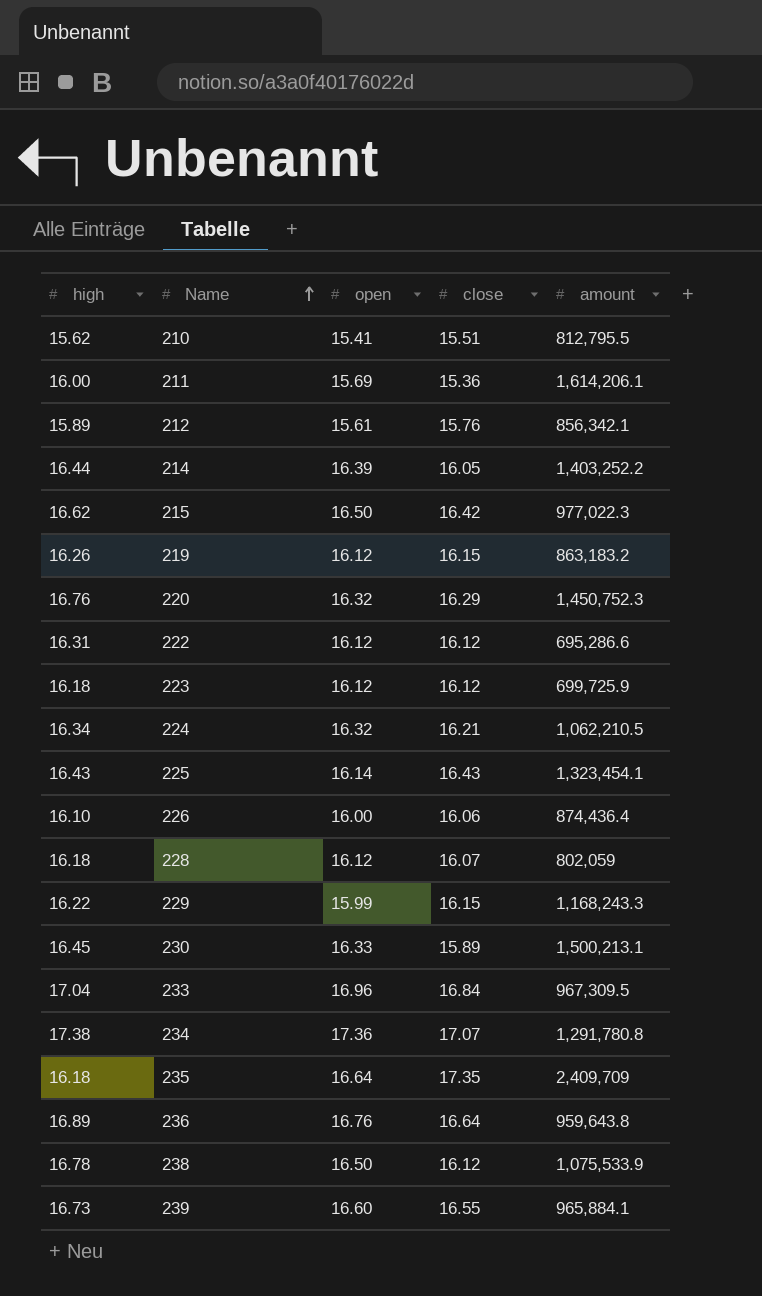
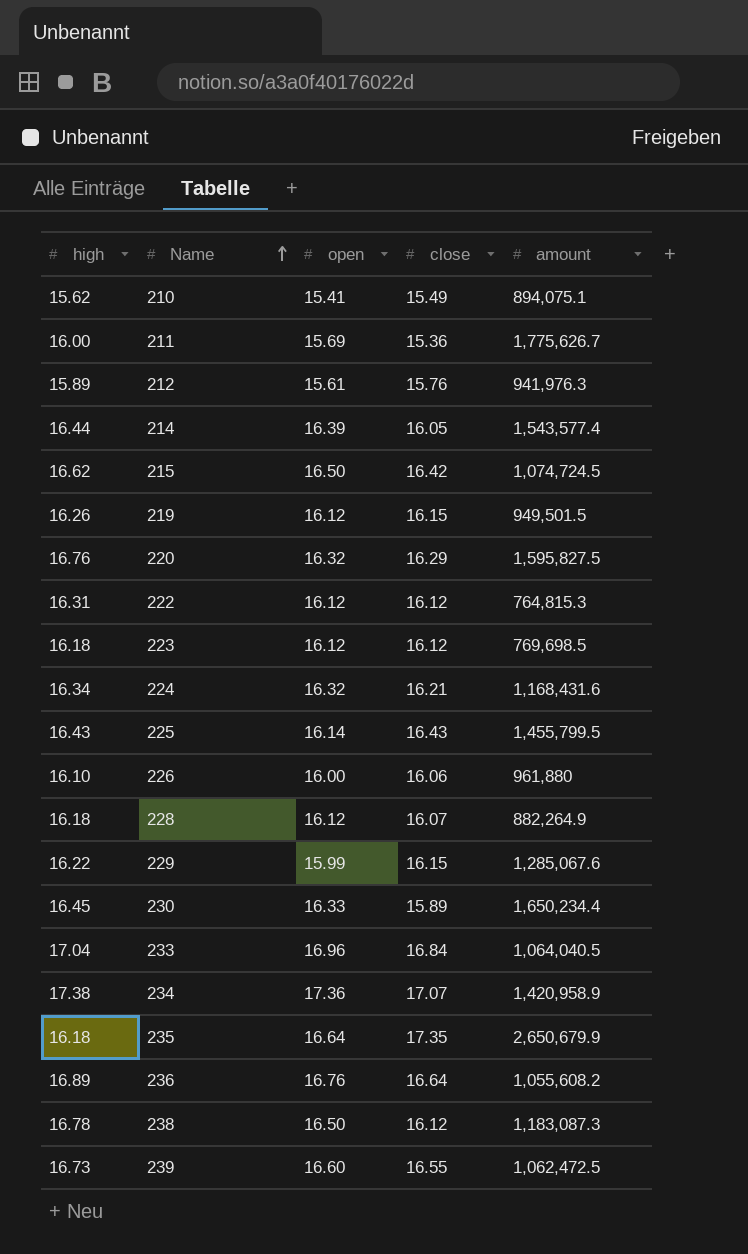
210 | close: 15.51 -> 15.49
210 | amount: 812,795.5 -> 894,075.1
211 | amount: 1,614,206.1 -> 1,775,626.7
212 | amount: 856,342.1 -> 941,976.3
214 | amount: 1,403,252.2 -> 1,543,577.4
215 | amount: 977,022.3 -> 1,074,724.5
219 | amount: 863,183.2 -> 949,501.5
220 | amount: 1,450,752.3 -> 1,595,827.5
222 | amount: 695,286.6 -> 764,815.3
223 | amount: 699,725.9 -> 769,698.5
224 | amount: 1,062,210.5 -> 1,168,431.6
225 | amount: 1,323,454.1 -> 1,455,799.5
226 | amount: 874,436.4 -> 961,880
228 | amount: 802,059 -> 882,264.9
229 | amount: 1,168,243.3 -> 1,285,067.6
230 | amount: 1,500,213.1 -> 1,650,234.4
233 | amount: 967,309.5 -> 1,064,040.5
234 | amount: 1,291,780.8 -> 1,420,958.9
235 | amount: 2,409,709 -> 2,650,679.9
236 | amount: 959,643.8 -> 1,055,608.2
238 | amount: 1,075,533.9 -> 1,183,087.3
239 | amount: 965,884.1 -> 1,062,472.5

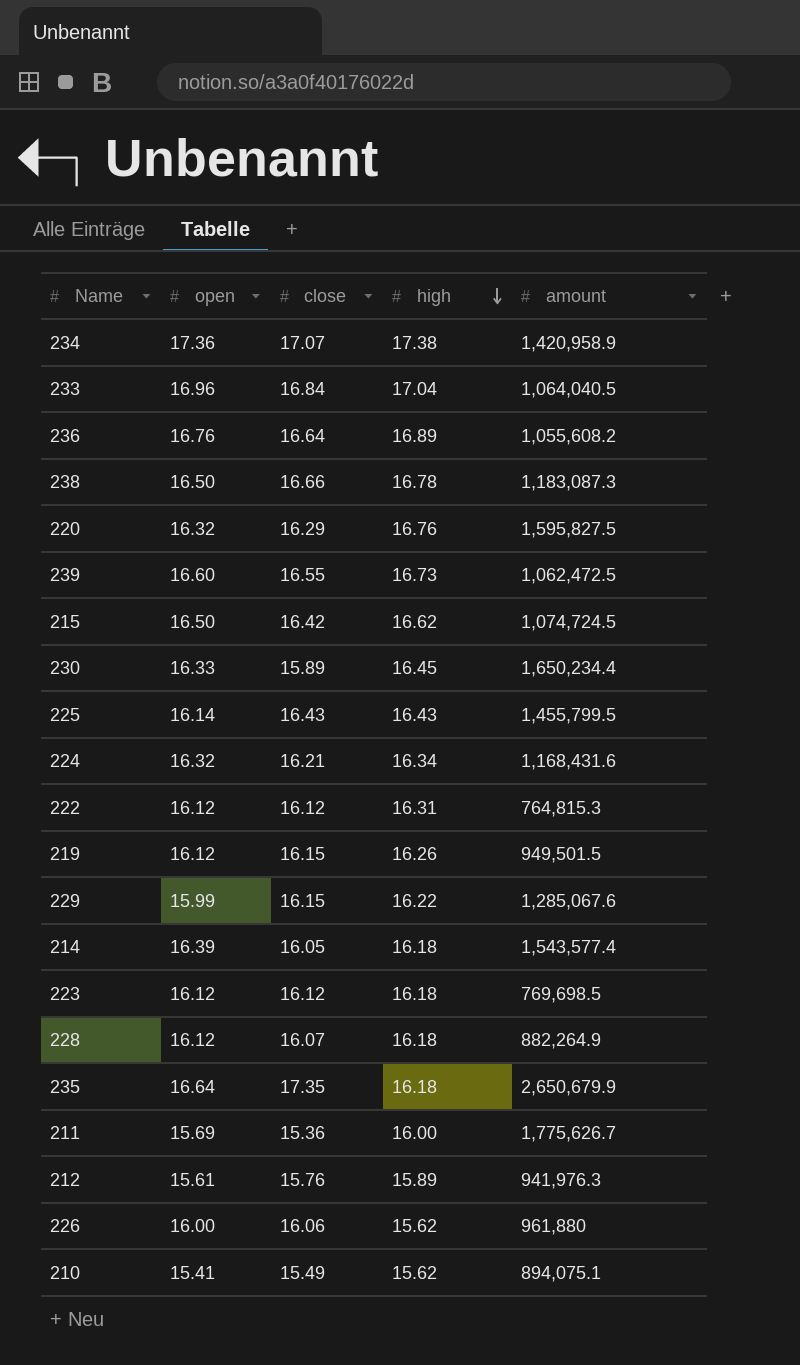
row order: Name ascending -> high descending
column high | position: 1 -> 4
238 | close: 16.12 -> 16.66
214 | high: 16.44 -> 16.18
226 | high: 16.10 -> 15.62

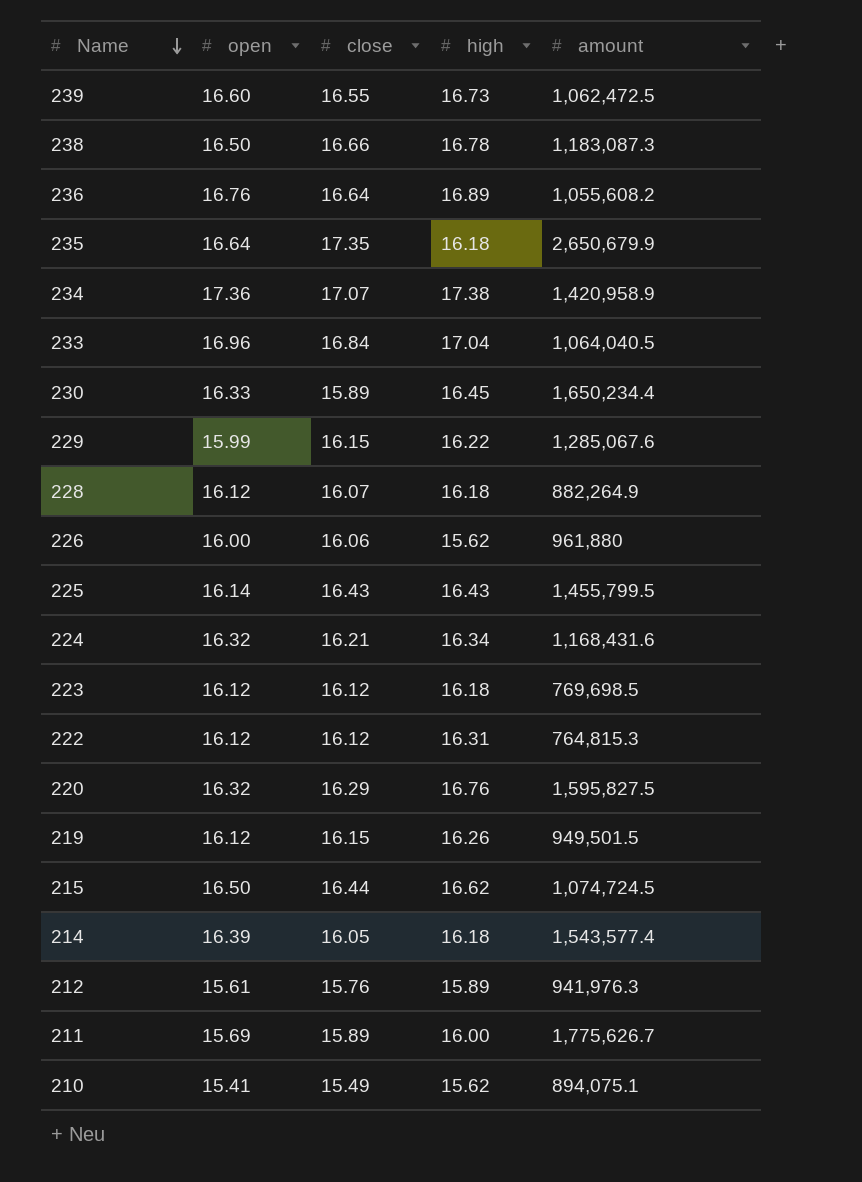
row order: high descending -> Name descending
215 | close: 16.42 -> 16.44
211 | close: 15.36 -> 15.89

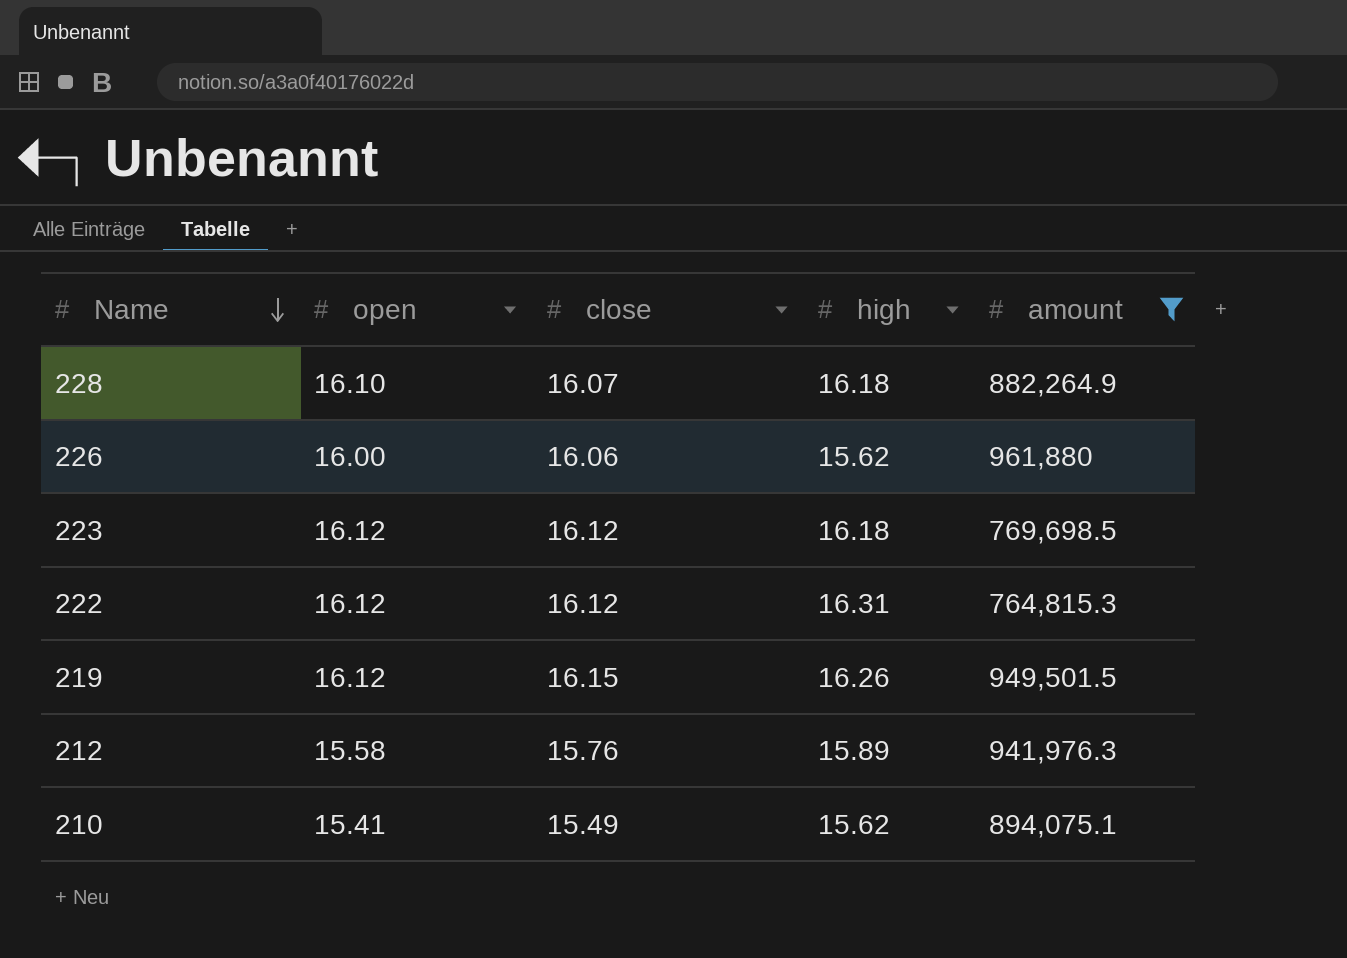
filter: none -> amount <= 961,880
228 | open: 16.12 -> 16.10
212 | open: 15.61 -> 15.58

